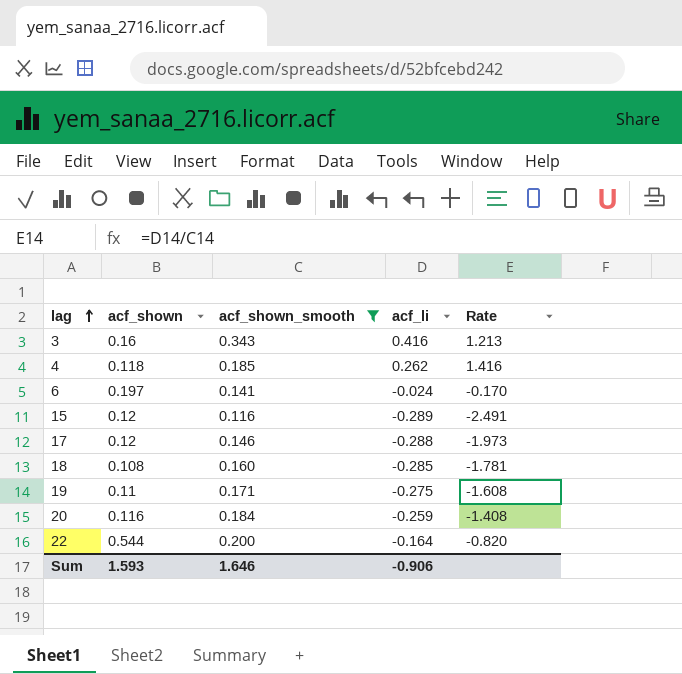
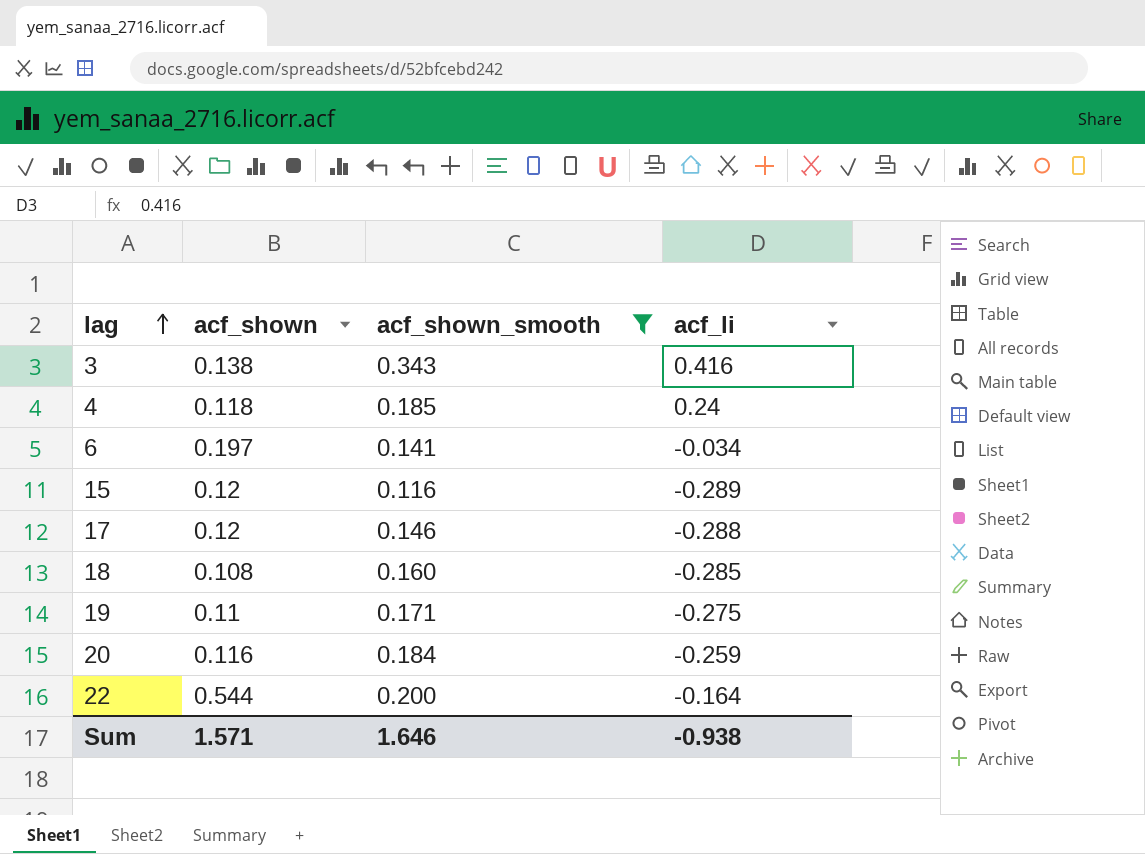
column Rate | formula: [acf_li] / [acf_shown_smooth] -> none
3 | acf_shown: 0.16 -> 0.138
4 | acf_li: 0.262 -> 0.24
6 | acf_li: -0.024 -> -0.034
Sum | acf_shown: 1.593 -> 1.571
Sum | acf_li: -0.906 -> -0.938

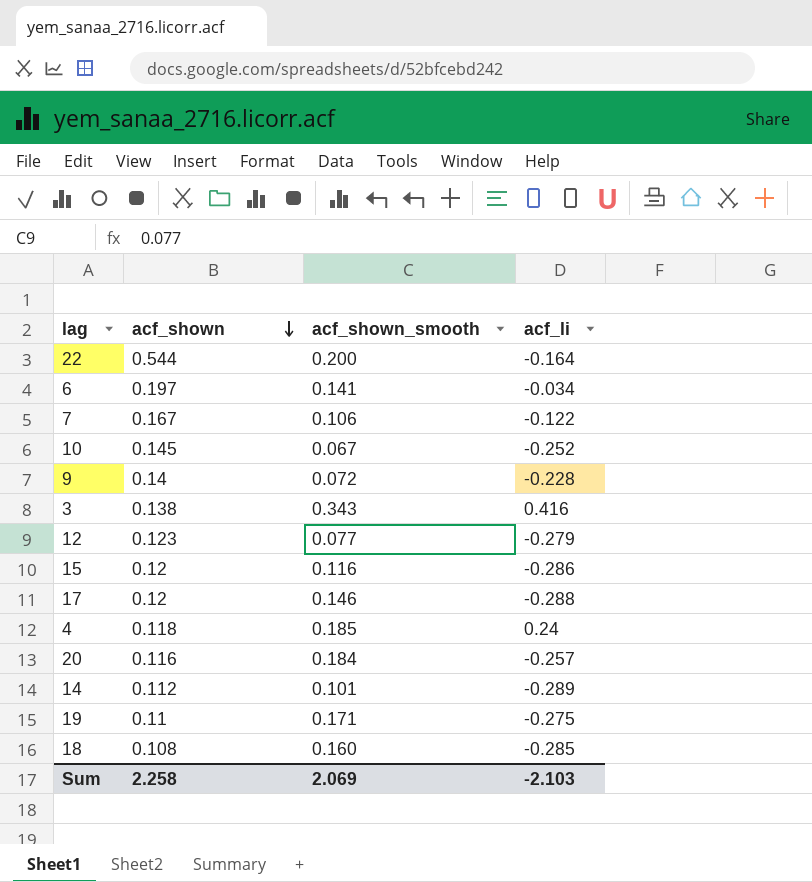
filter: acf_shown_smooth >= 0.116 -> none
row order: lag ascending -> acf_shown descending
15 | acf_li: -0.289 -> -0.286
20 | acf_li: -0.259 -> -0.257
Sum | acf_shown: 1.571 -> 2.258
Sum | acf_shown_smooth: 1.646 -> 2.069
Sum | acf_li: -0.938 -> -2.103

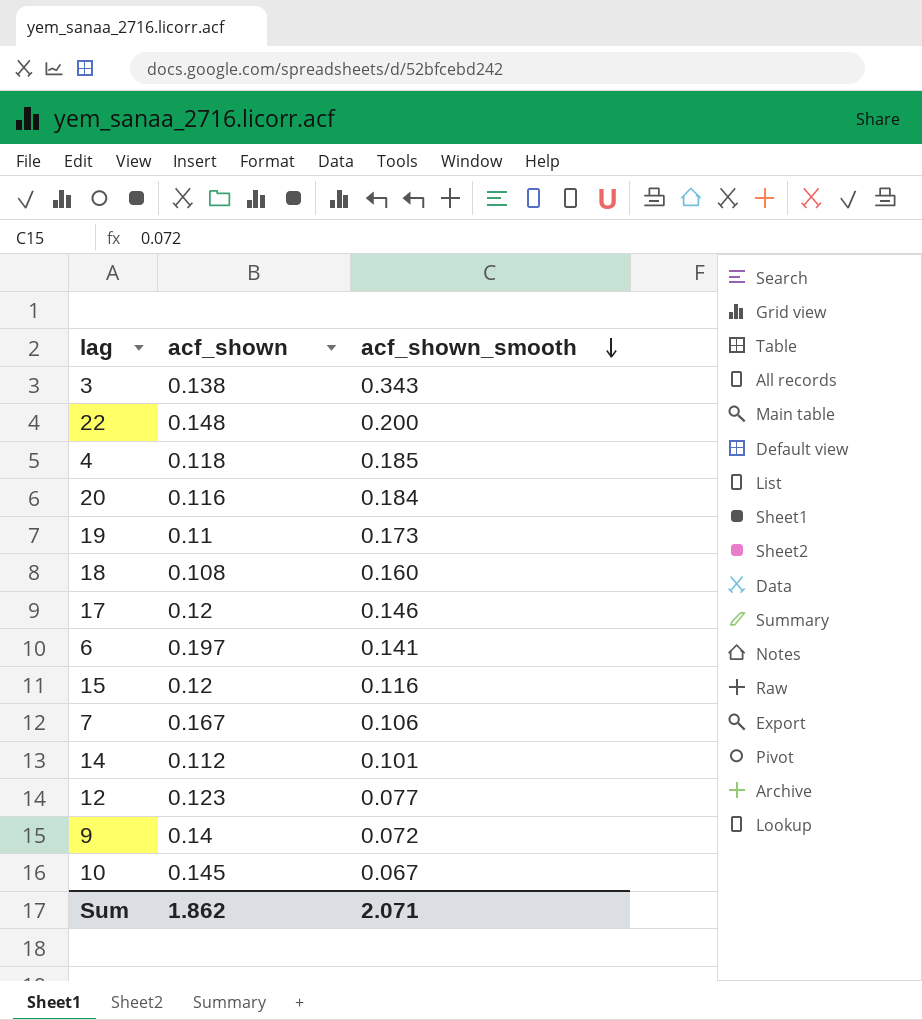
row order: acf_shown descending -> acf_shown_smooth descending
column acf_li | position: 4 -> none
22 | acf_shown: 0.544 -> 0.148
19 | acf_shown_smooth: 0.171 -> 0.173
Sum | acf_shown: 2.258 -> 1.862
Sum | acf_shown_smooth: 2.069 -> 2.071

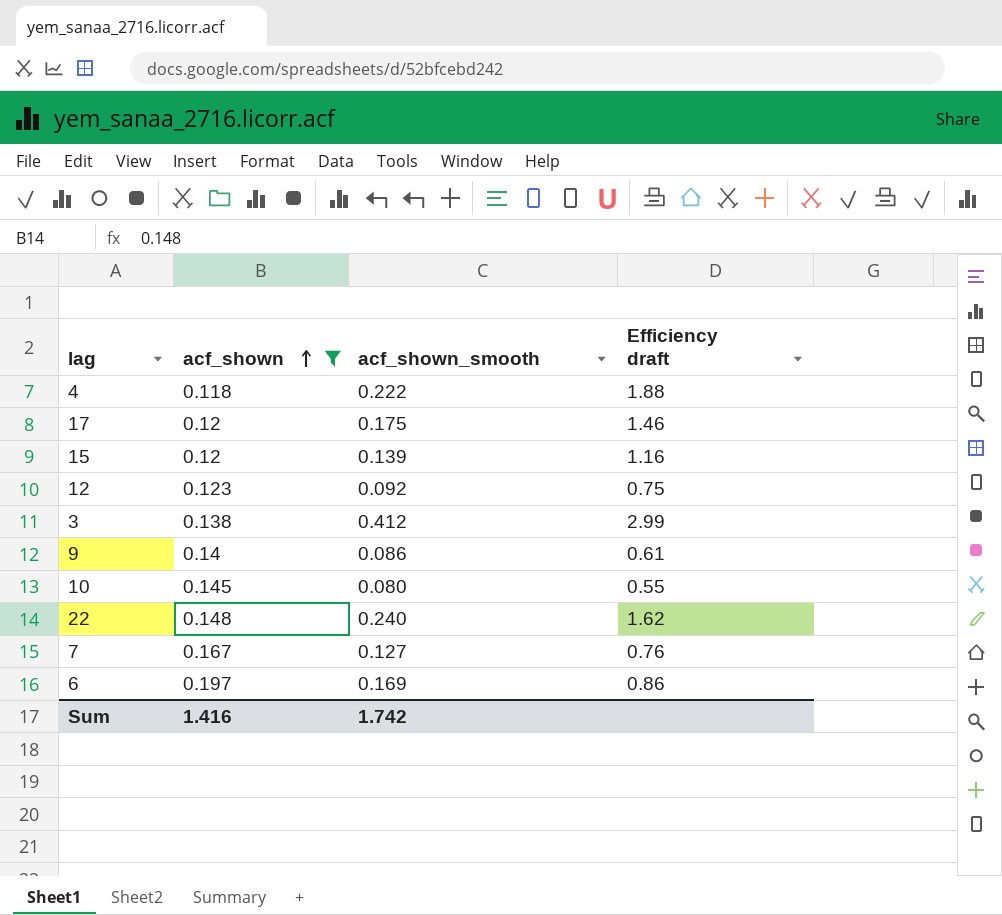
filter: none -> acf_shown >= 0.118
row order: acf_shown_smooth descending -> acf_shown ascending
column Efficiency draft | formula: none -> [acf_shown_smooth] / [acf_shown]
4 | acf_shown_smooth: 0.185 -> 0.222
17 | acf_shown_smooth: 0.146 -> 0.175
15 | acf_shown_smooth: 0.116 -> 0.139
12 | acf_shown_smooth: 0.077 -> 0.092
3 | acf_shown_smooth: 0.343 -> 0.412
9 | acf_shown_smooth: 0.072 -> 0.086
10 | acf_shown_smooth: 0.067 -> 0.080
22 | acf_shown_smooth: 0.200 -> 0.240
7 | acf_shown_smooth: 0.106 -> 0.127
6 | acf_shown_smooth: 0.141 -> 0.169
Sum | acf_shown: 1.862 -> 1.416
Sum | acf_shown_smooth: 2.071 -> 1.742

